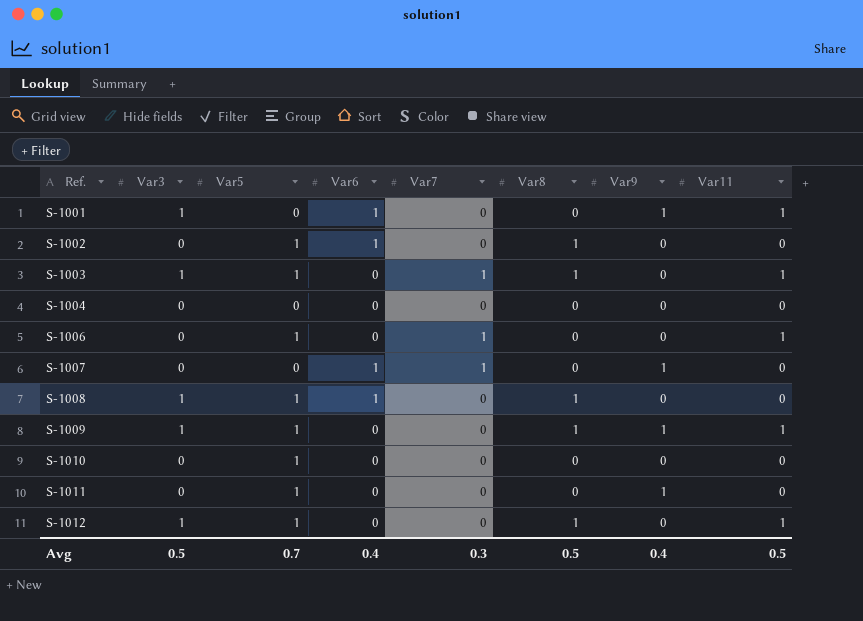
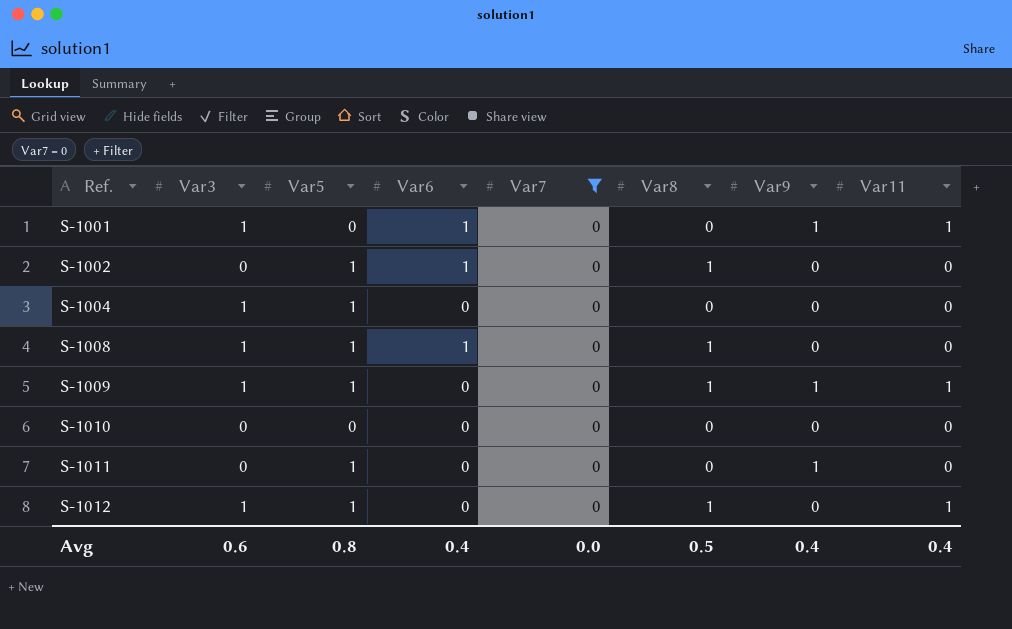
filter: none -> Var7 = 0
S-1004 | Var3: 0 -> 1
S-1004 | Var5: 0 -> 1
S-1010 | Var5: 1 -> 0
Avg | Var3: 0.5 -> 0.6
Avg | Var5: 0.7 -> 0.8
Avg | Var7: 0.3 -> 0.0
Avg | Var11: 0.5 -> 0.4

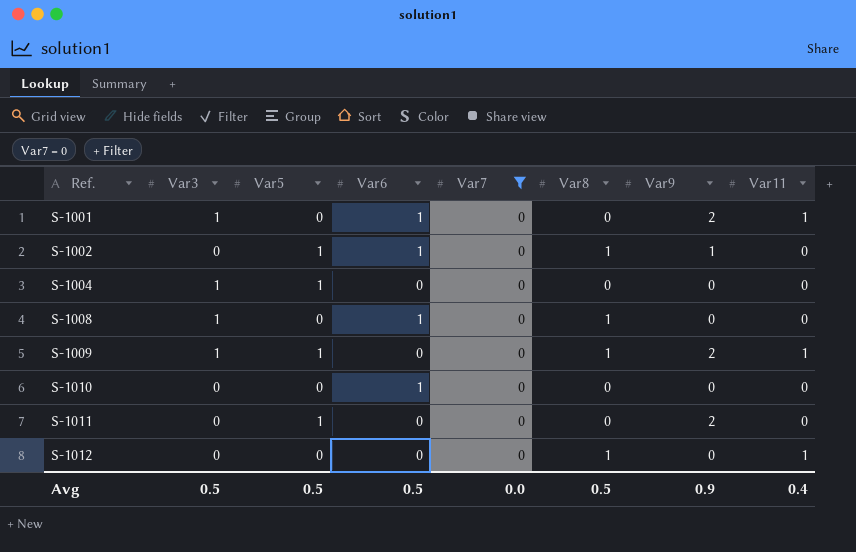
S-1001 | Var9: 1 -> 2
S-1002 | Var9: 0 -> 1
S-1008 | Var5: 1 -> 0
S-1009 | Var9: 1 -> 2
S-1010 | Var6: 0 -> 1
S-1011 | Var9: 1 -> 2
S-1012 | Var3: 1 -> 0
S-1012 | Var5: 1 -> 0
Avg | Var3: 0.6 -> 0.5
Avg | Var5: 0.8 -> 0.5
Avg | Var6: 0.4 -> 0.5
Avg | Var9: 0.4 -> 0.9

